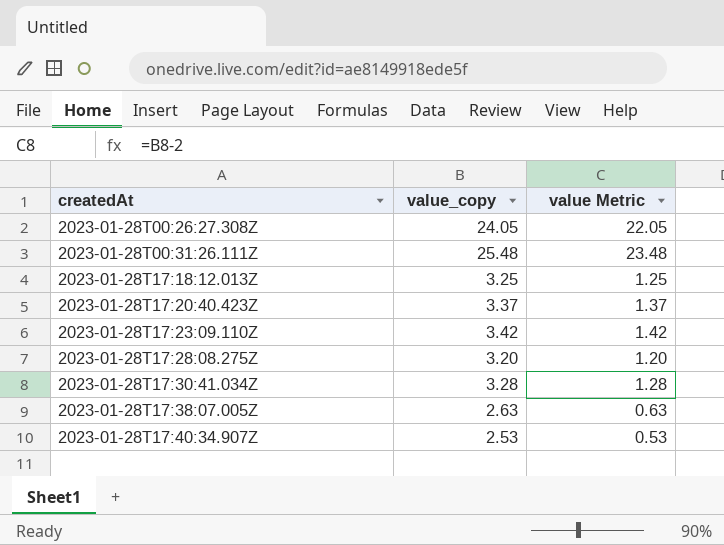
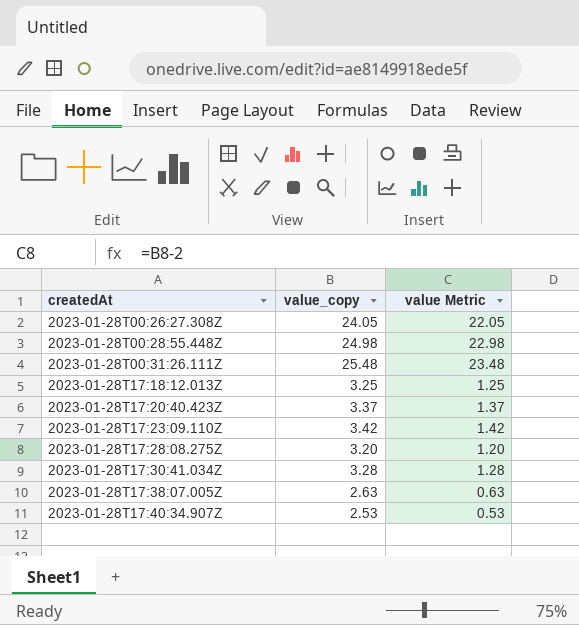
row 2023-01-28T00:28:55.448Z: none -> 24.98 | 22.98

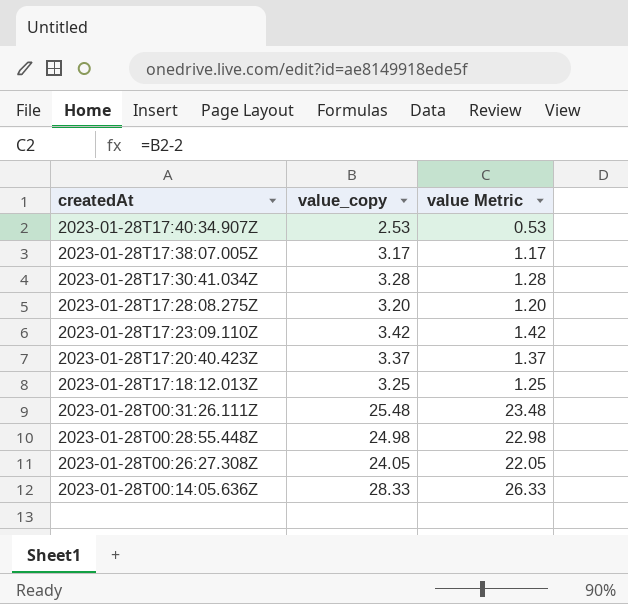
row order: createdAt ascending -> createdAt descending
2023-01-28T17:38:07.005Z | value_copy: 2.63 -> 3.17
2023-01-28T17:38:07.005Z | value Metric: 0.63 -> 1.17
row 2023-01-28T00:14:05.636Z: none -> 28.33 | 26.33

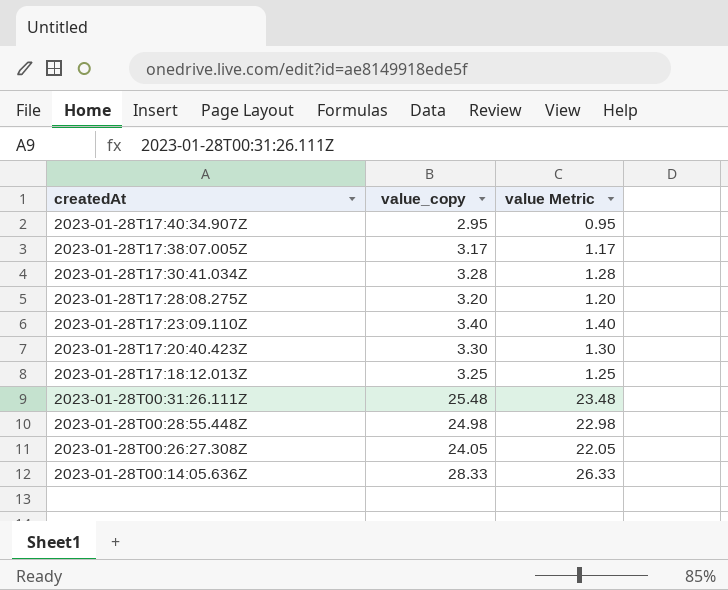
2023-01-28T17:40:34.907Z | value_copy: 2.53 -> 2.95
2023-01-28T17:40:34.907Z | value Metric: 0.53 -> 0.95
2023-01-28T17:23:09.110Z | value_copy: 3.42 -> 3.40
2023-01-28T17:23:09.110Z | value Metric: 1.42 -> 1.40
2023-01-28T17:20:40.423Z | value_copy: 3.37 -> 3.30
2023-01-28T17:20:40.423Z | value Metric: 1.37 -> 1.30

